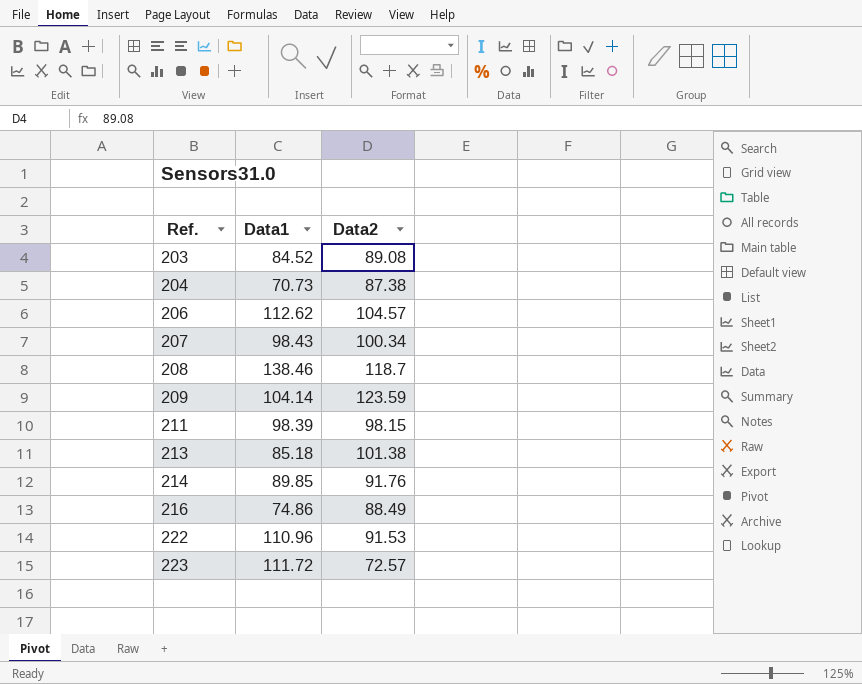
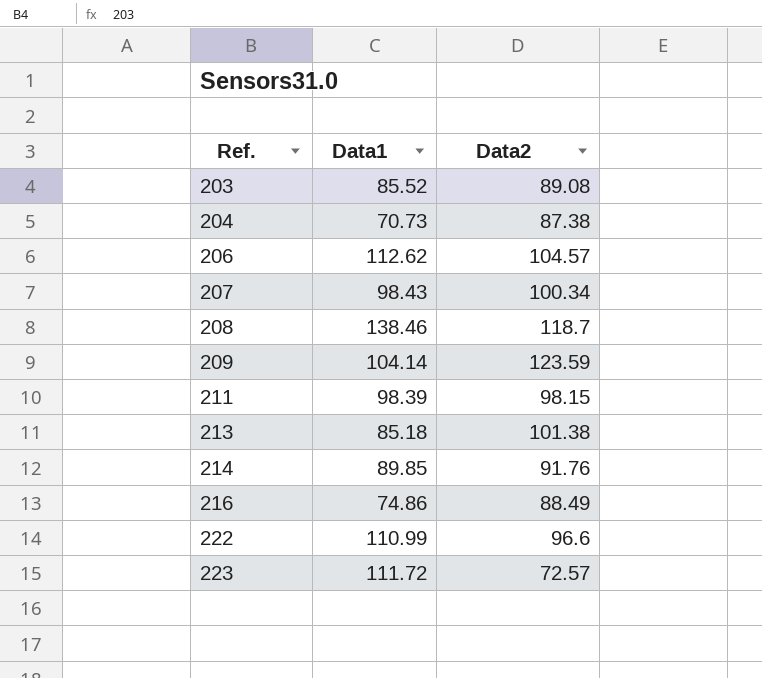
203 | Data1: 84.52 -> 85.52
222 | Data1: 110.96 -> 110.99
222 | Data2: 91.53 -> 96.6

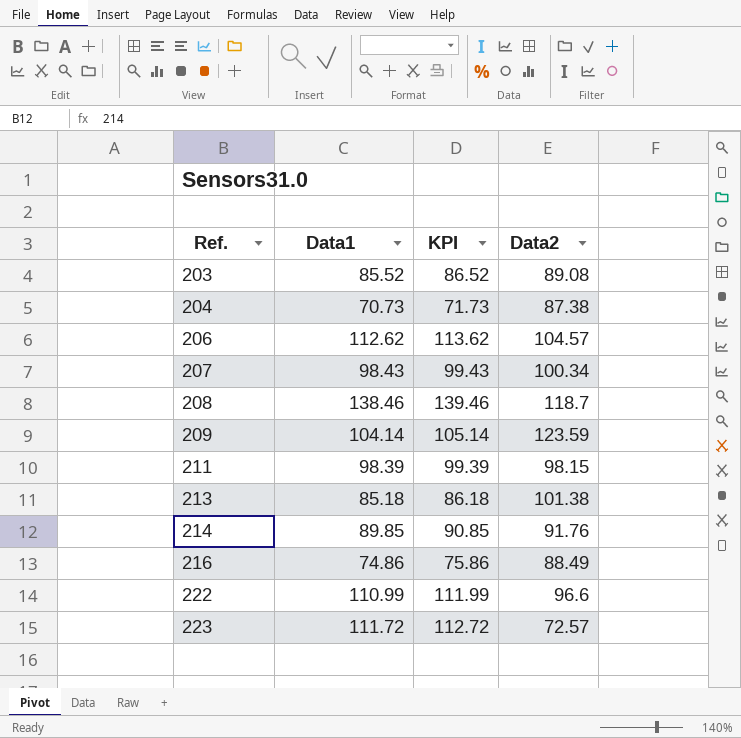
column KPI | formula: none -> [Data1] + 1

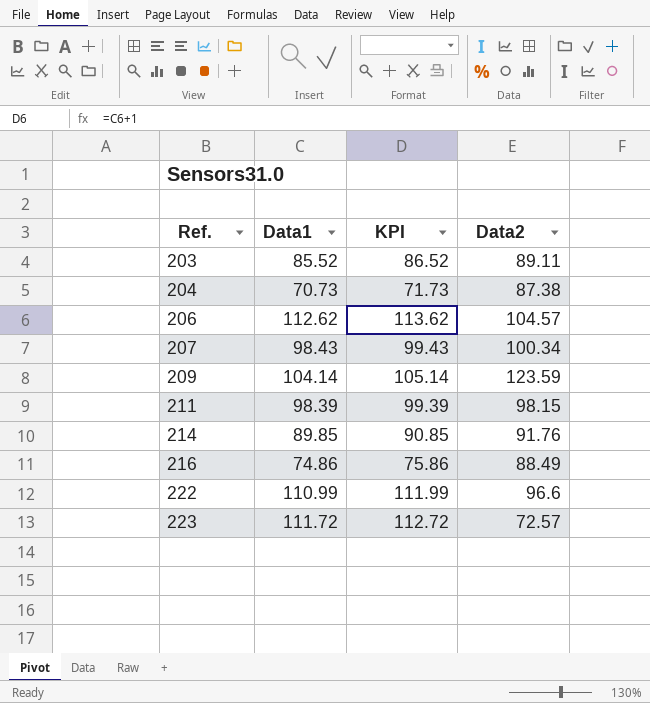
row 208: 138.46 | 139.46 | 118.7 -> none
row 213: 85.18 | 86.18 | 101.38 -> none
203 | Data2: 89.08 -> 89.11

